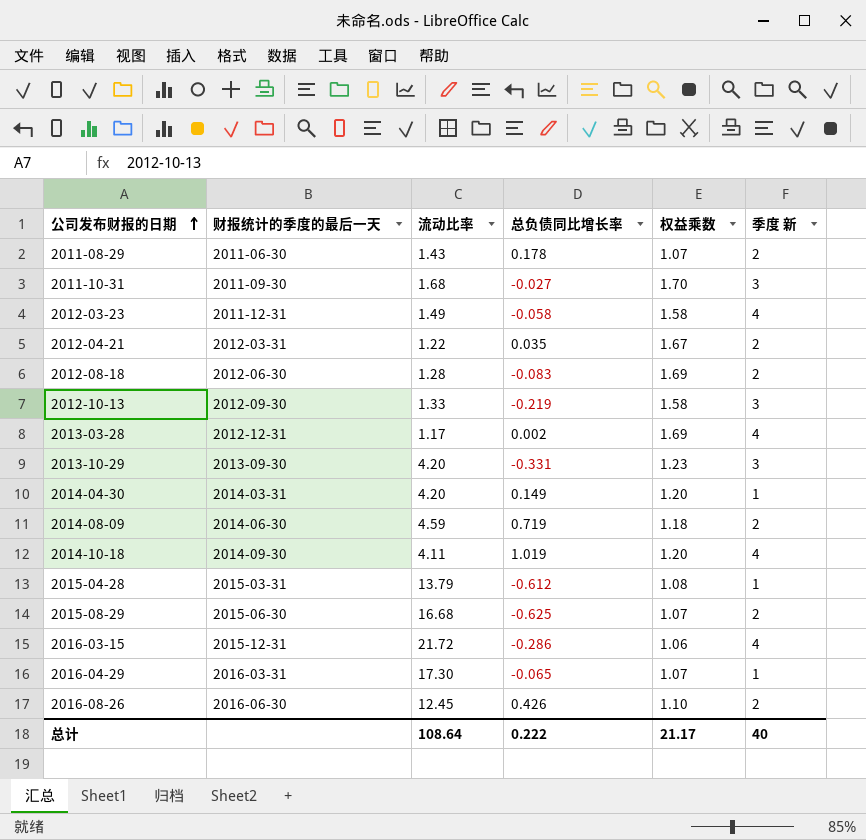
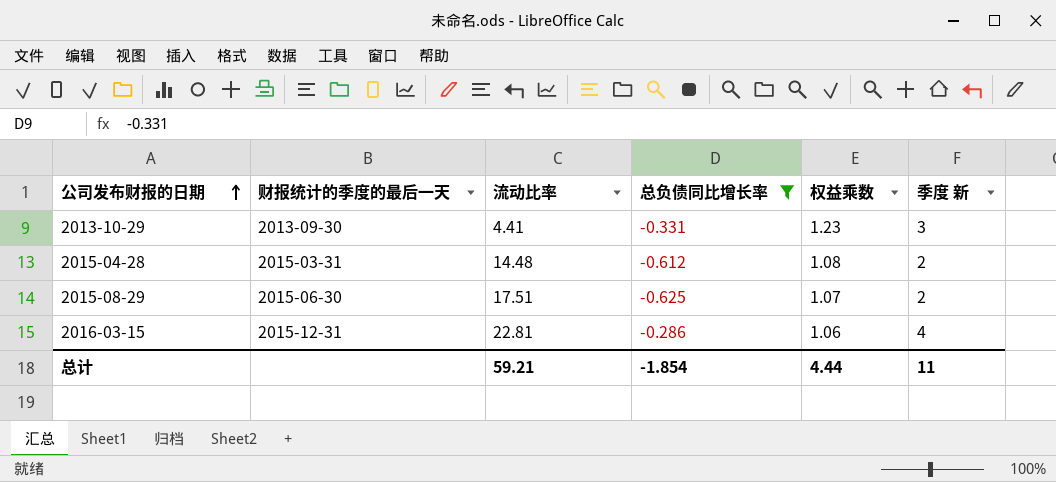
filter: none -> 总负债同比增长率 <= -0.286
2013-10-29 | 流动比率: 4.20 -> 4.41
2015-04-28 | 流动比率: 13.79 -> 14.48
2015-04-28 | 季度 新: 1 -> 2
2015-08-29 | 流动比率: 16.68 -> 17.51
2016-03-15 | 流动比率: 21.72 -> 22.81
总计 | 流动比率: 108.64 -> 59.21
总计 | 总负债同比增长率: 0.222 -> -1.854
总计 | 权益乘数: 21.17 -> 4.44
总计 | 季度 新: 40 -> 11

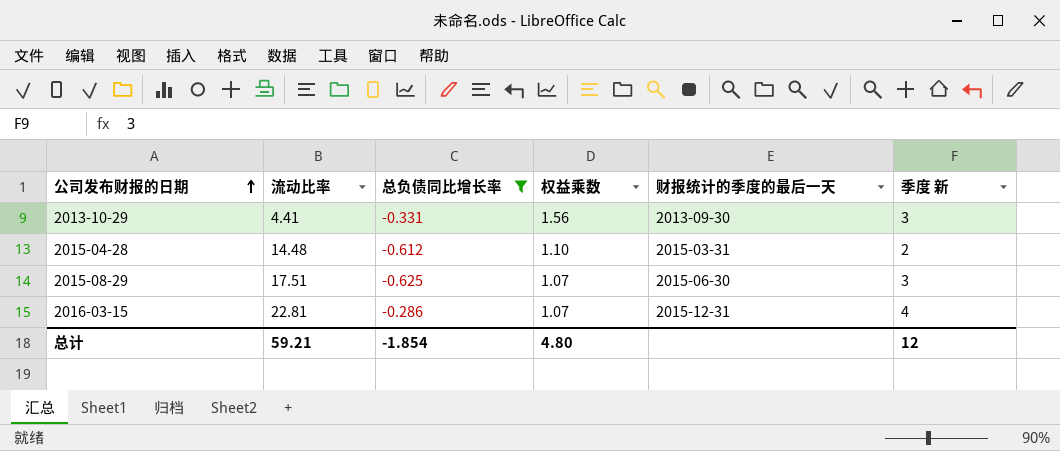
column 财报统计的季度的最后一天 | position: 2 -> 5
2013-10-29 | 权益乘数: 1.23 -> 1.56
2015-04-28 | 权益乘数: 1.08 -> 1.10
2015-08-29 | 季度 新: 2 -> 3
2016-03-15 | 权益乘数: 1.06 -> 1.07
总计 | 权益乘数: 4.44 -> 4.80
总计 | 季度 新: 11 -> 12

